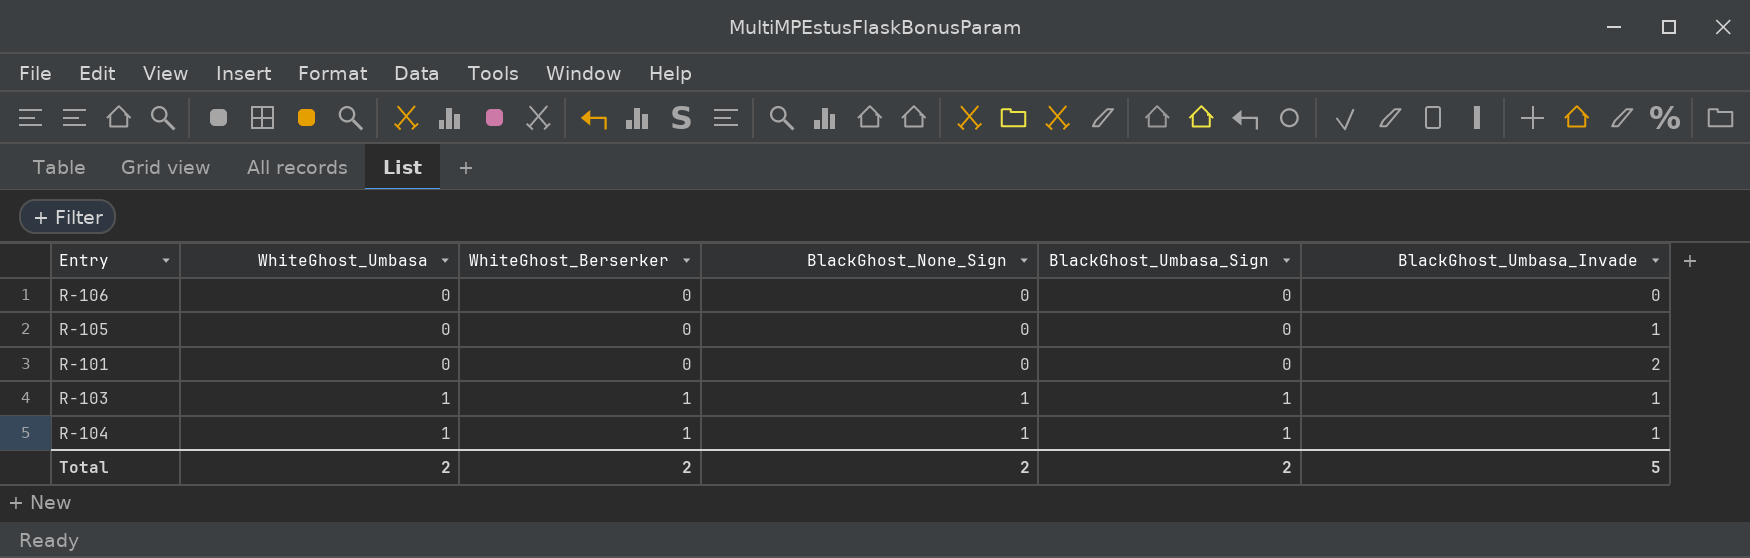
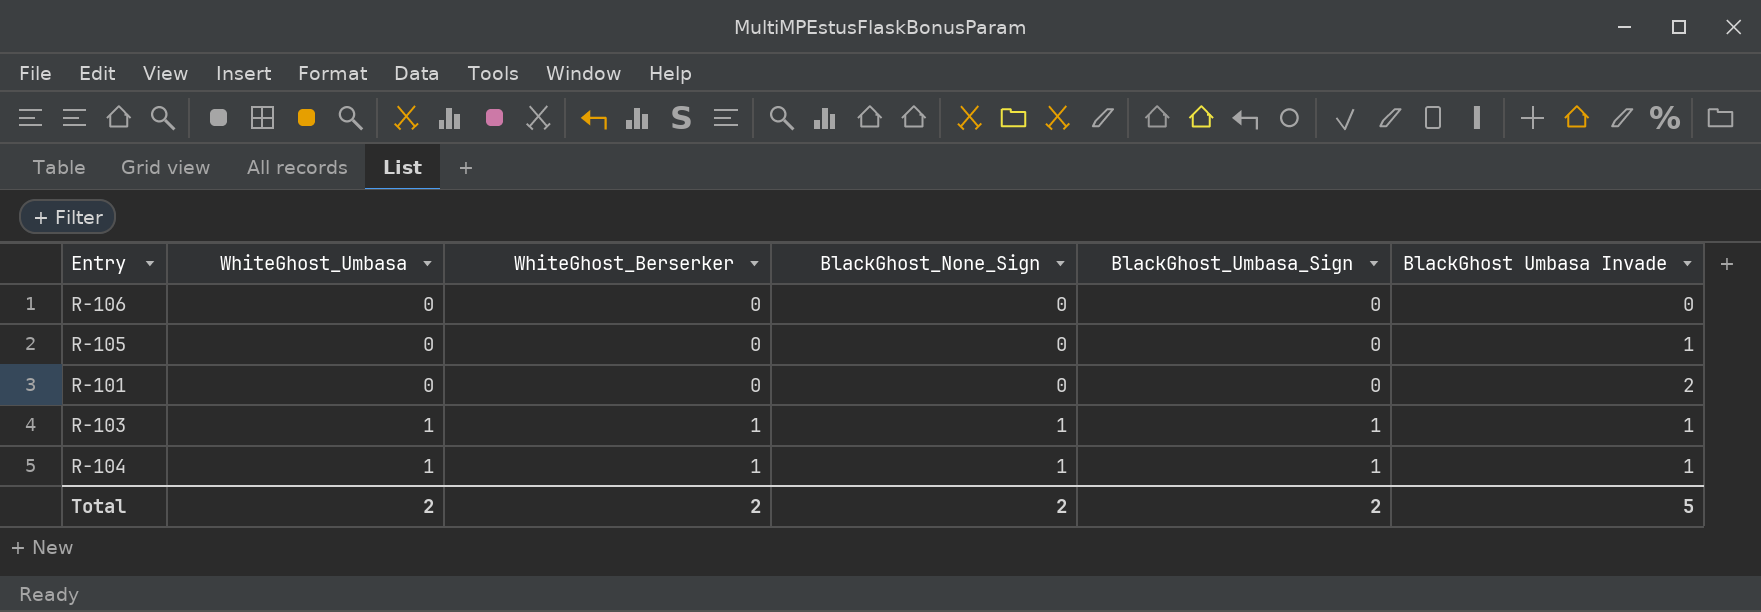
column name: BlackGhost_Umbasa_Invade -> BlackGhost Umbasa Invade

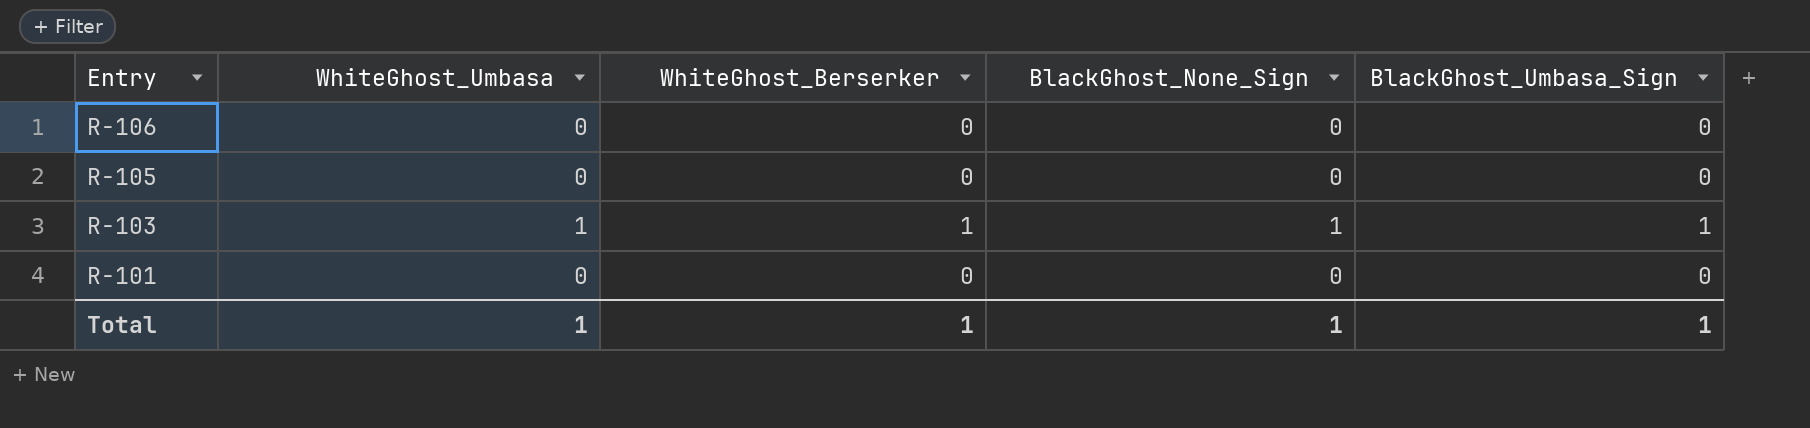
row order: WhiteGhost_Umbasa ascending -> Entry descending
column BlackGhost Umbasa Invade | position: 6 -> none
row R-104: 1 | 1 | 1 | 1 | 1 -> none
Total | WhiteGhost_Umbasa: 2 -> 1
Total | WhiteGhost_Berserker: 2 -> 1
Total | BlackGhost_None_Sign: 2 -> 1
Total | BlackGhost_Umbasa_Sign: 2 -> 1

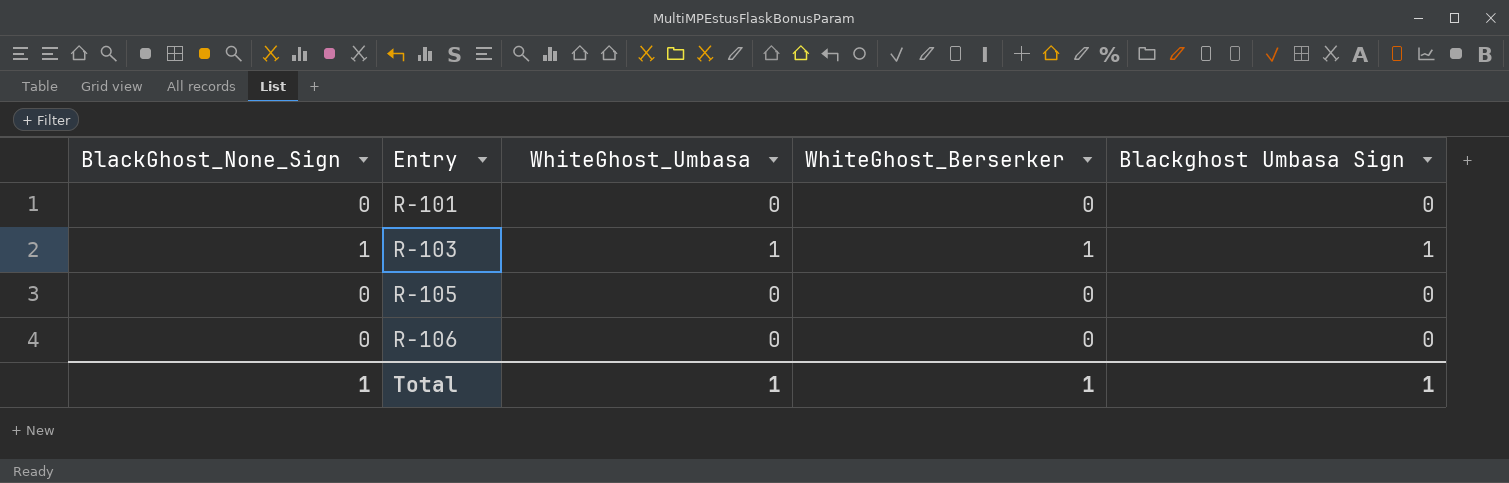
row order: Entry descending -> Entry ascending
column BlackGhost_None_Sign | position: 4 -> 1
column name: BlackGhost_Umbasa_Sign -> Blackghost Umbasa Sign

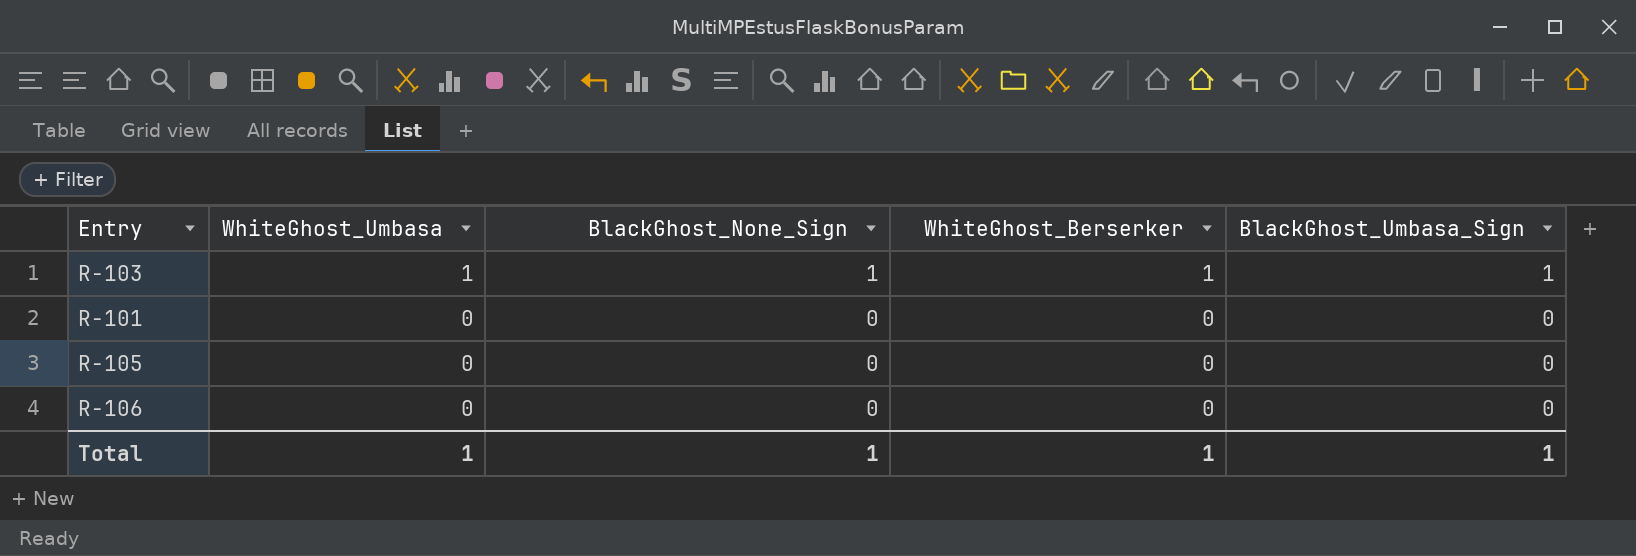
row order: Entry ascending -> WhiteGhost_Umbasa descending
column BlackGhost_None_Sign | position: 1 -> 3
column name: Blackghost Umbasa Sign -> BlackGhost_Umbasa_Sign

